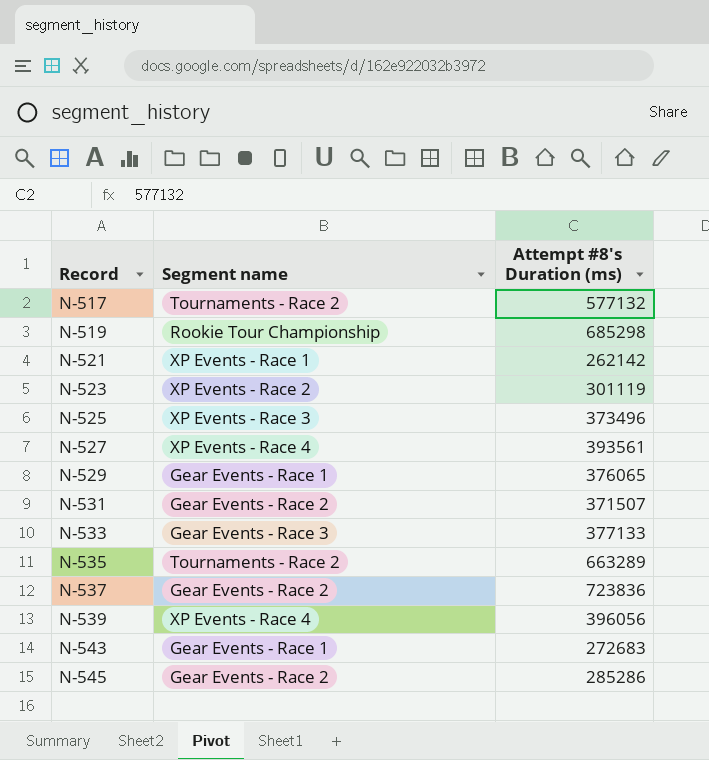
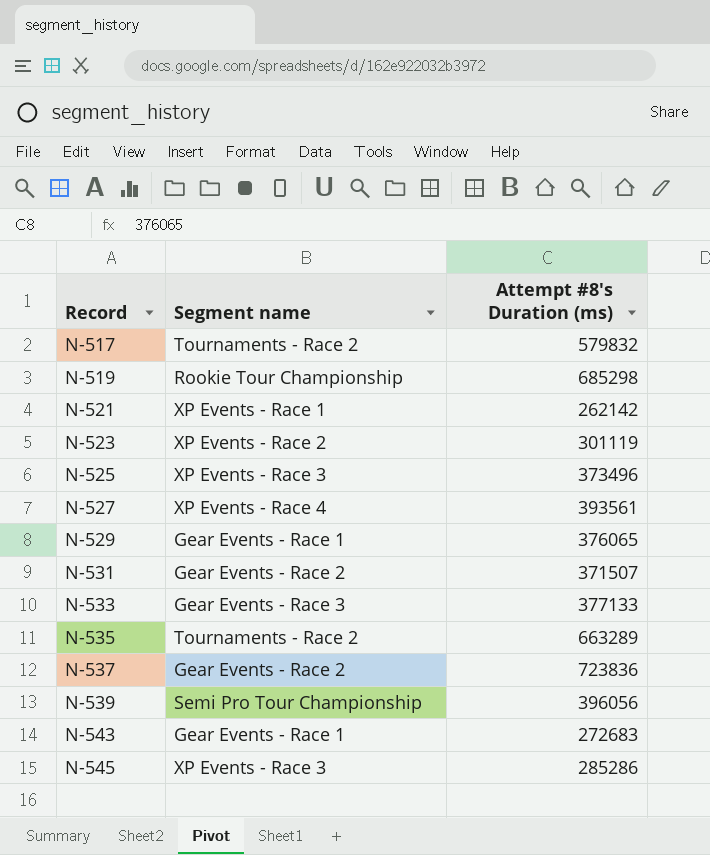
N-517 | Attempt #8's Duration (ms): 577132 -> 579832
N-539 | Segment name: XP Events - Race 4 -> Semi Pro Tour Championship
N-545 | Segment name: Gear Events - Race 2 -> XP Events - Race 3

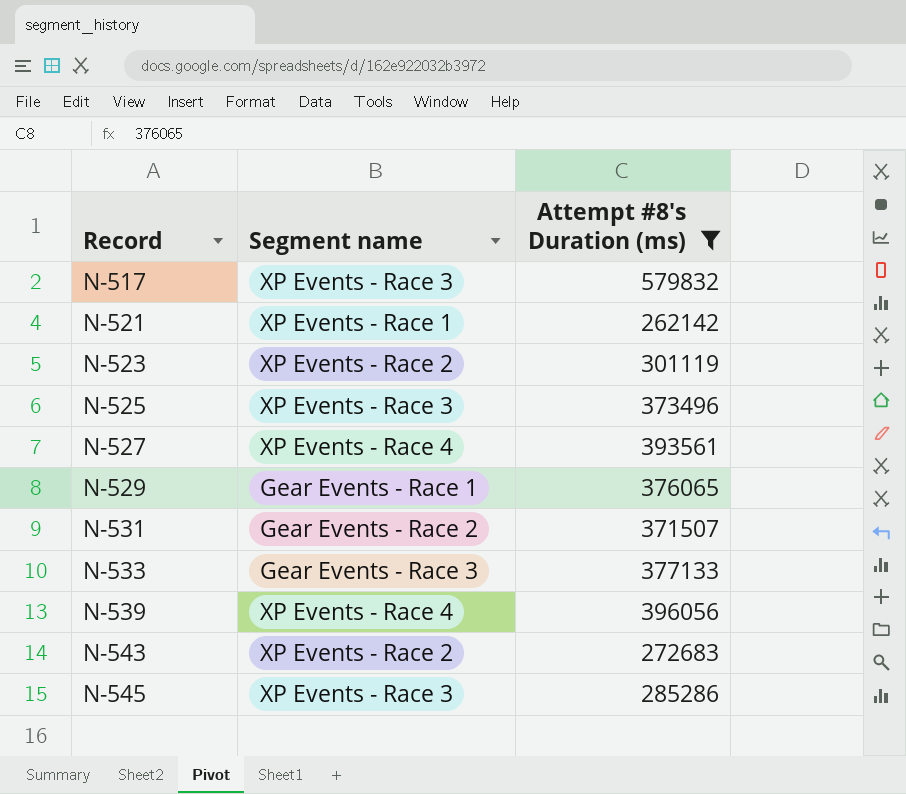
filter: none -> Attempt #8's Duration (ms) <= 579832
N-517 | Segment name: Tournaments - Race 2 -> XP Events - Race 3
N-539 | Segment name: Semi Pro Tour Championship -> XP Events - Race 4
N-543 | Segment name: Gear Events - Race 1 -> XP Events - Race 2

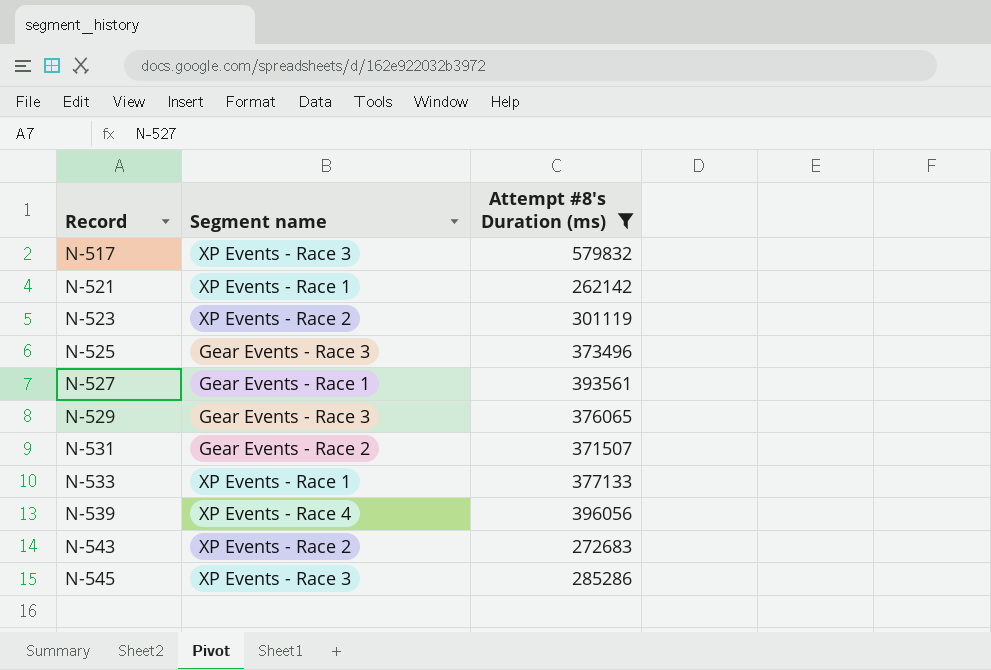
N-525 | Segment name: XP Events - Race 3 -> Gear Events - Race 3
N-527 | Segment name: XP Events - Race 4 -> Gear Events - Race 1
N-529 | Segment name: Gear Events - Race 1 -> Gear Events - Race 3
N-533 | Segment name: Gear Events - Race 3 -> XP Events - Race 1

